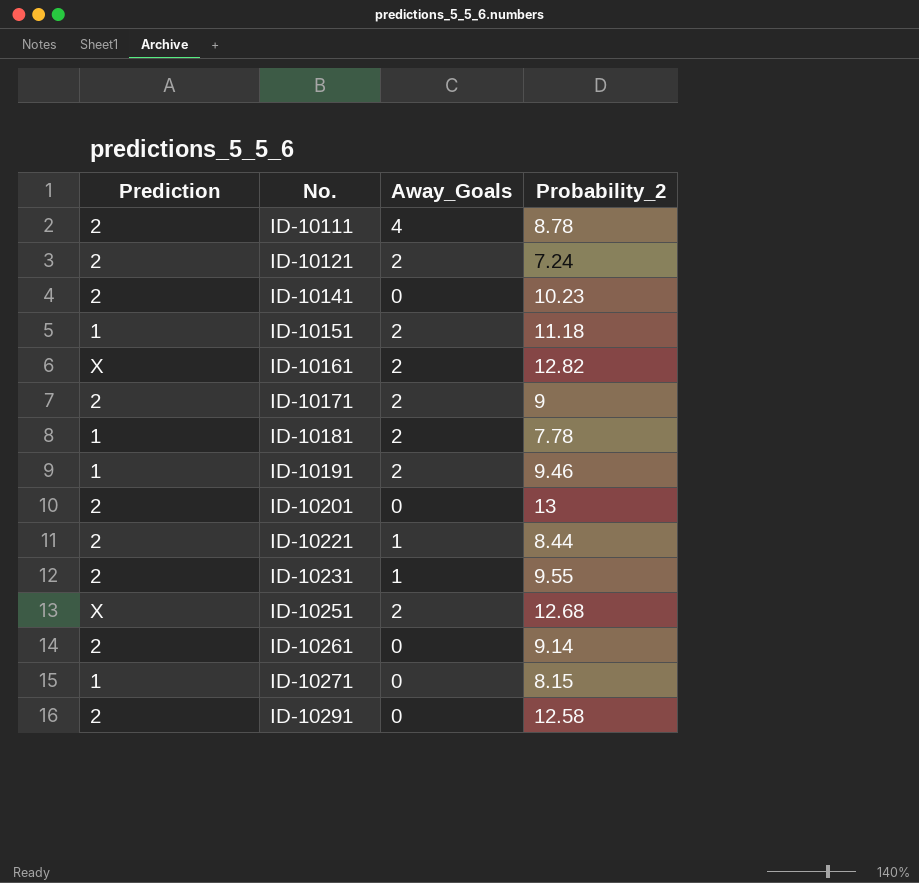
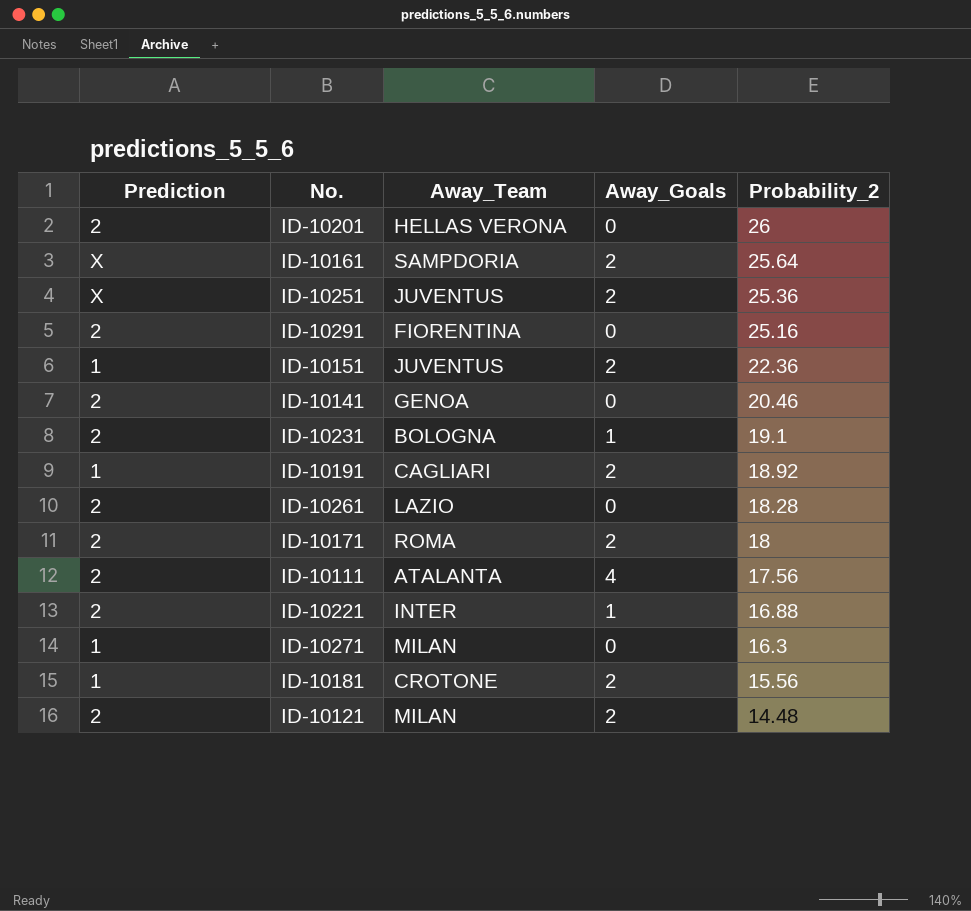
row order: No. ascending -> Probability_2 descending
column Away_Team | position: none -> 3
ID-10201 | Probability_2: 13 -> 26
ID-10161 | Probability_2: 12.82 -> 25.64
ID-10251 | Probability_2: 12.68 -> 25.36
ID-10291 | Probability_2: 12.58 -> 25.16
ID-10151 | Probability_2: 11.18 -> 22.36
ID-10141 | Probability_2: 10.23 -> 20.46
ID-10231 | Probability_2: 9.55 -> 19.1
ID-10191 | Probability_2: 9.46 -> 18.92
ID-10261 | Probability_2: 9.14 -> 18.28
ID-10171 | Probability_2: 9 -> 18
ID-10111 | Probability_2: 8.78 -> 17.56
ID-10221 | Probability_2: 8.44 -> 16.88
ID-10271 | Probability_2: 8.15 -> 16.3
ID-10181 | Probability_2: 7.78 -> 15.56
ID-10121 | Probability_2: 7.24 -> 14.48

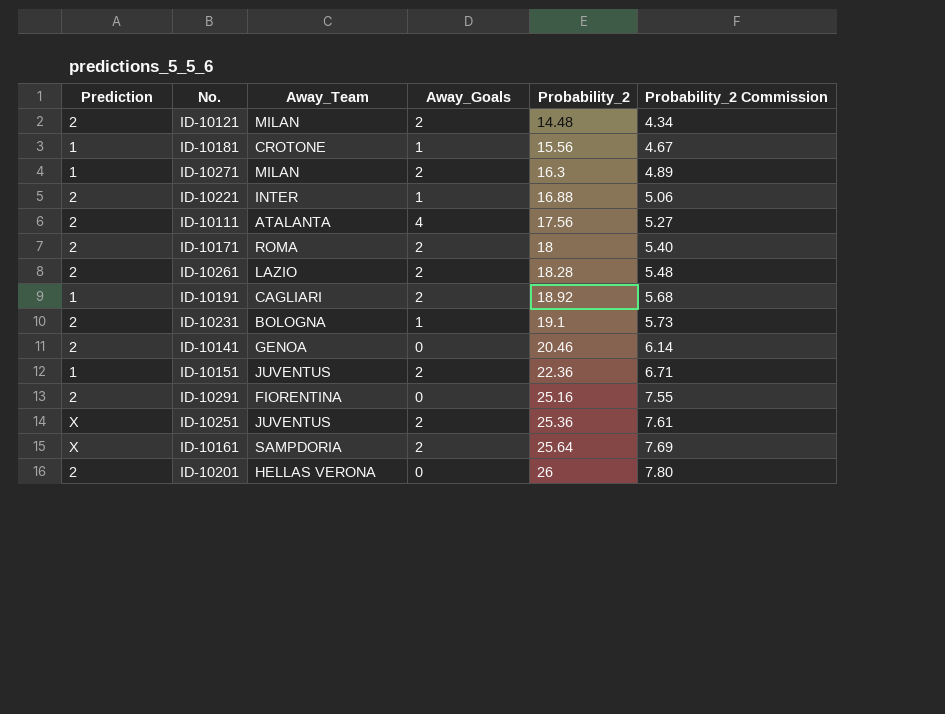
row order: Probability_2 descending -> Probability_2 ascending
column Probability_2 Commission | formula: none -> [Probability_2] * 0.3
ID-10181 | Away_Goals: 2 -> 1
ID-10271 | Away_Goals: 0 -> 2
ID-10261 | Away_Goals: 0 -> 2

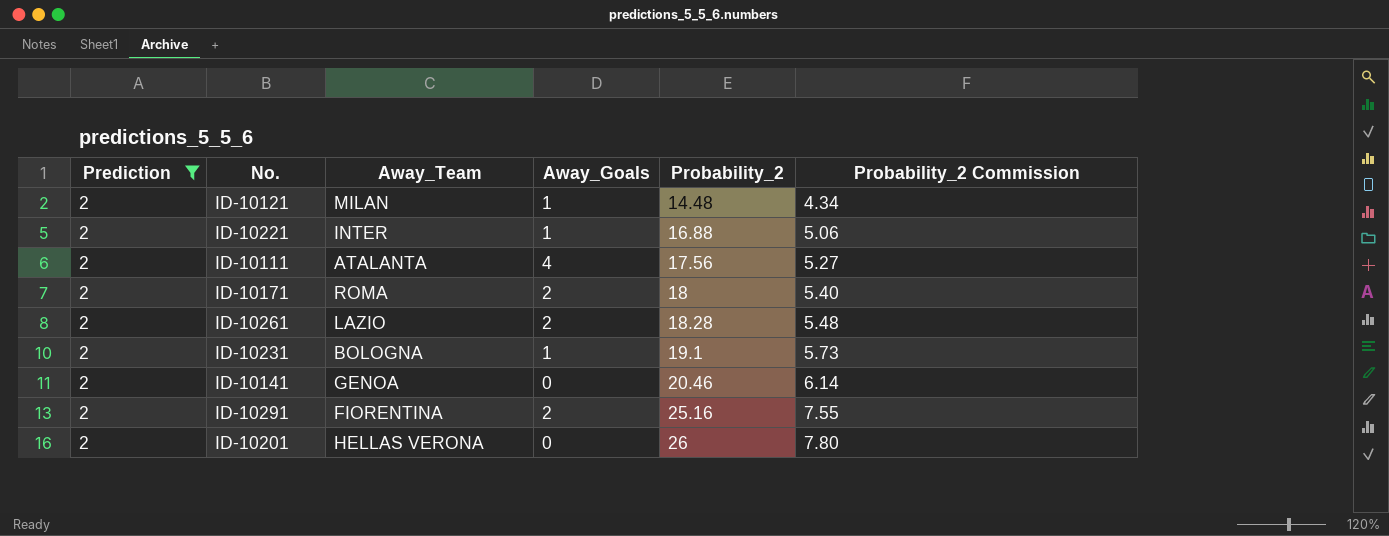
filter: none -> Prediction = 2
ID-10121 | Away_Goals: 2 -> 1
ID-10291 | Away_Goals: 0 -> 2

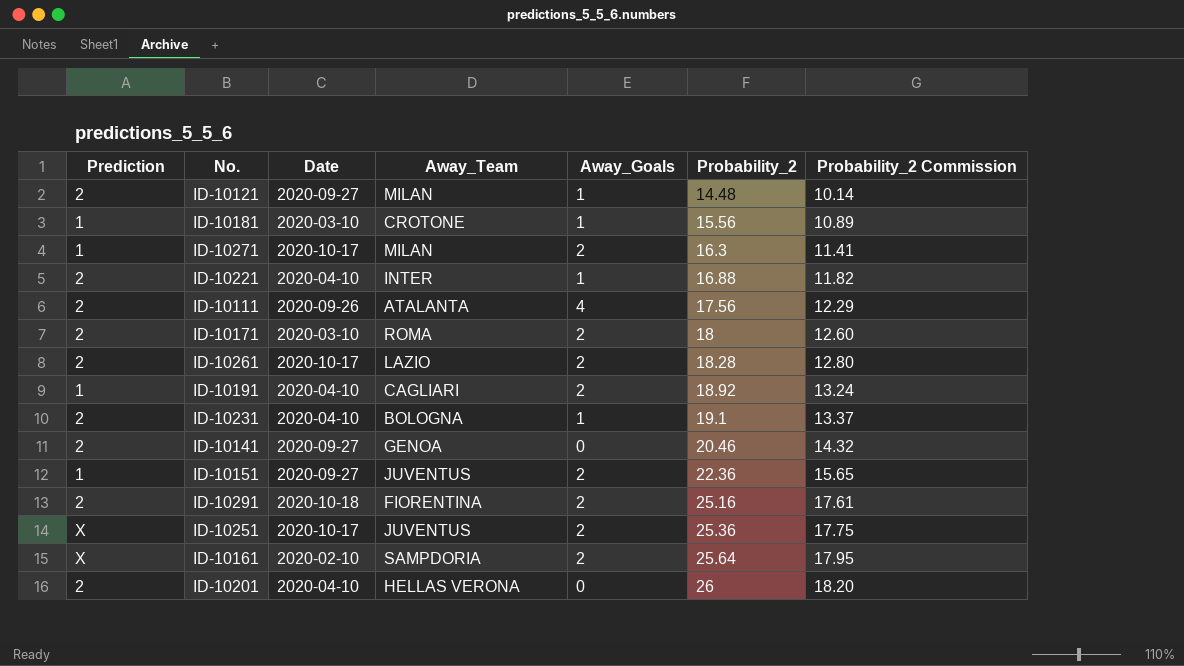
filter: Prediction = 2 -> none
column Date | position: none -> 3
column Probability_2 Commission | formula: [Probability_2] * 0.3 -> [Probability_2] * 0.7

